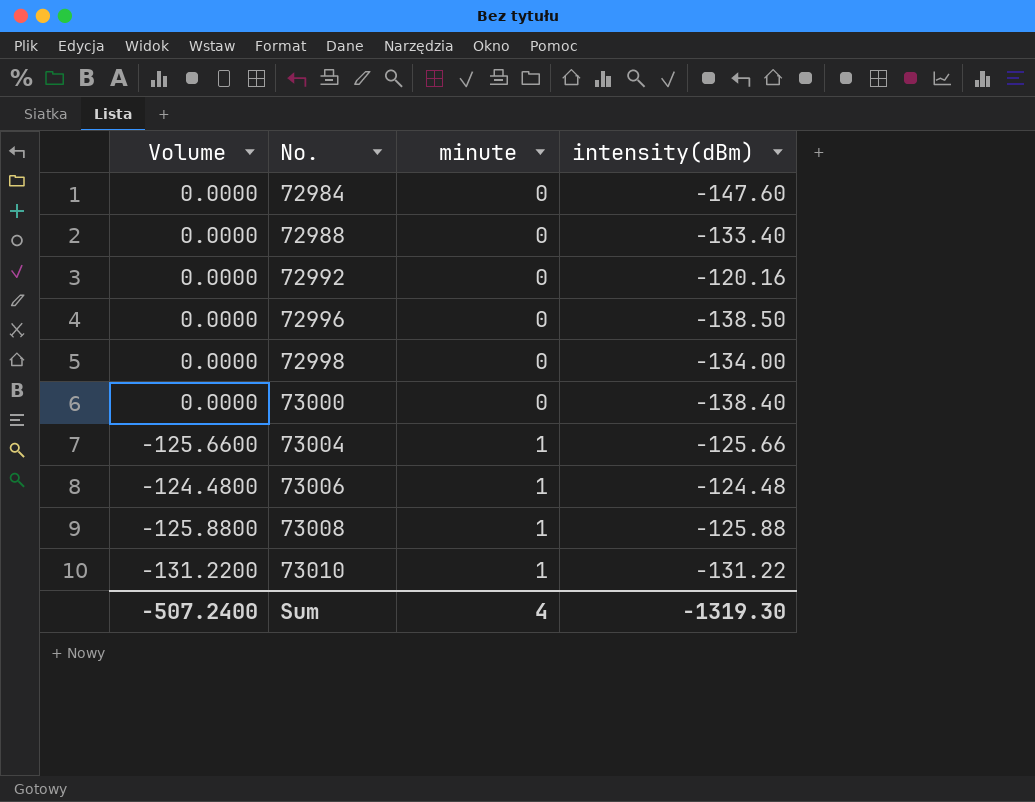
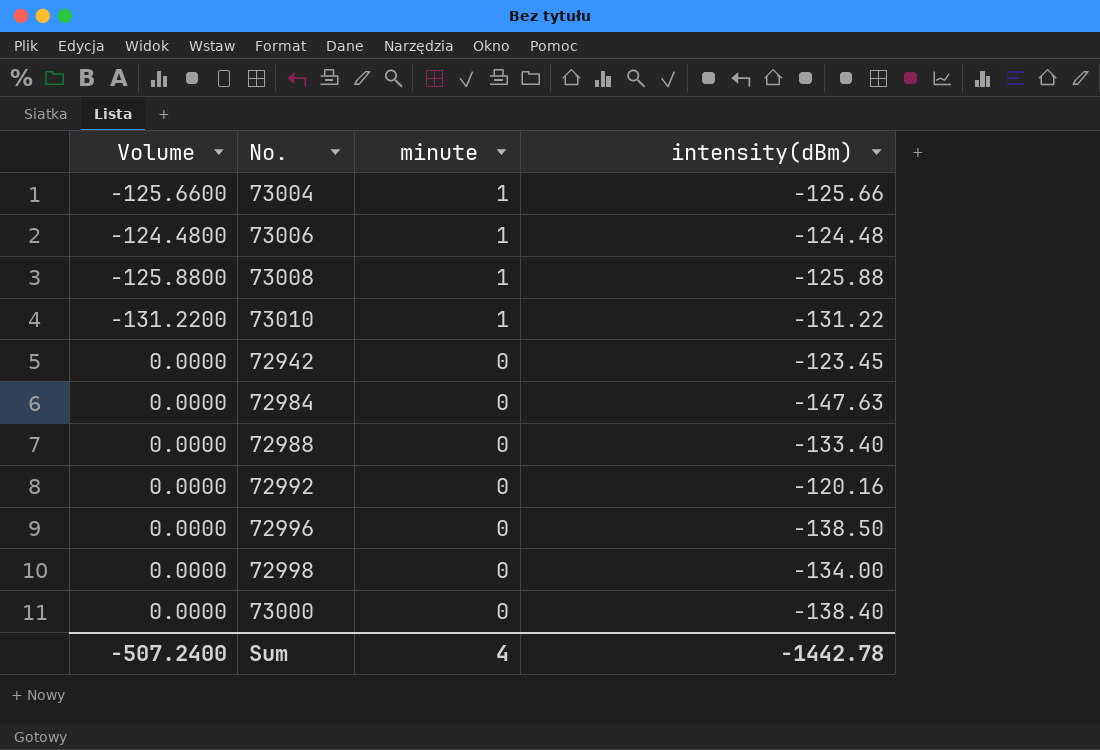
row order: No. ascending -> minute descending
row 72942: none -> 0.0000 | 0 | -123.45
72984 | intensity(dBm): -147.60 -> -147.63
Sum | intensity(dBm): -1319.30 -> -1442.78

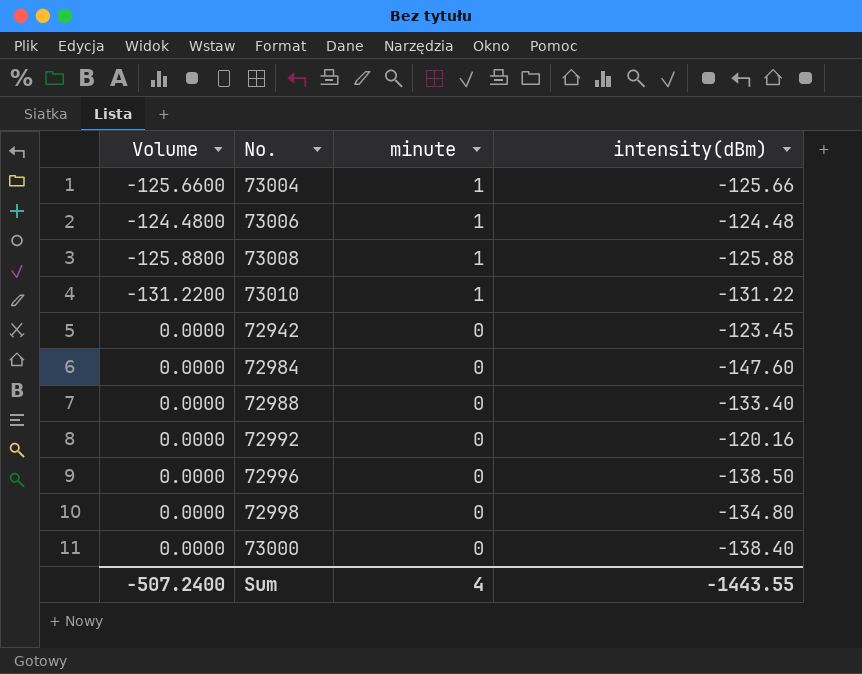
72984 | intensity(dBm): -147.63 -> -147.60
72998 | intensity(dBm): -134.00 -> -134.80
Sum | intensity(dBm): -1442.78 -> -1443.55

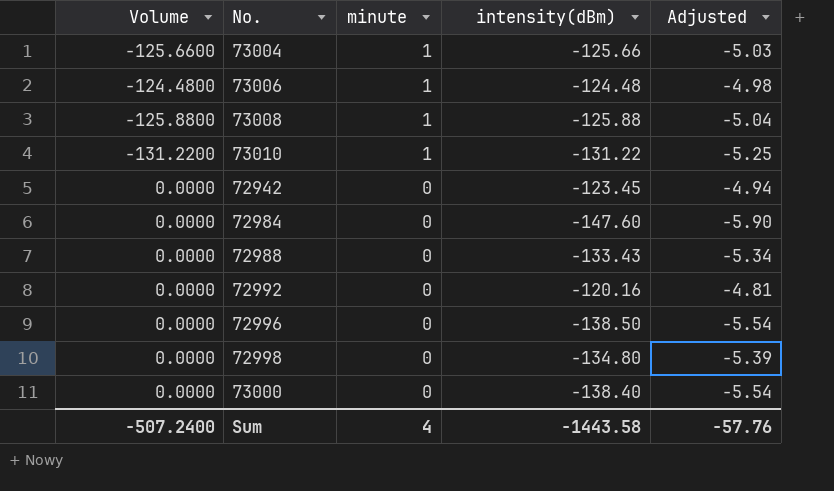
column Adjusted | formula: none -> [intensity(dBm)] * 0.04
72988 | intensity(dBm): -133.40 -> -133.43
Sum | intensity(dBm): -1443.55 -> -1443.58

